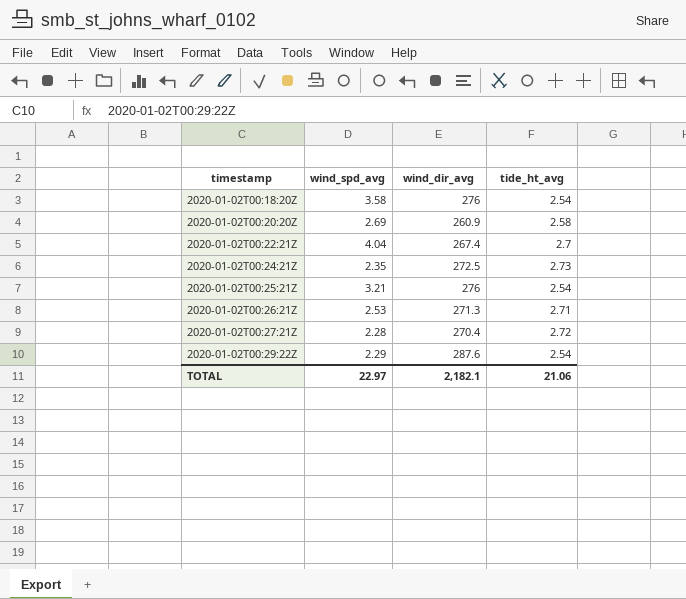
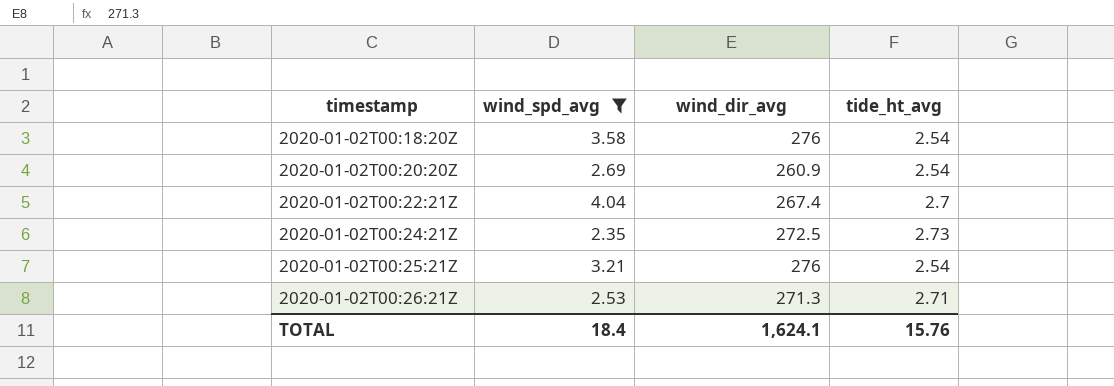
filter: none -> wind_spd_avg >= 2.35
2020-01-02T00:20:20Z | tide_ht_avg: 2.58 -> 2.54
TOTAL | wind_spd_avg: 22.97 -> 18.4
TOTAL | wind_dir_avg: 2,182.1 -> 1,624.1
TOTAL | tide_ht_avg: 21.06 -> 15.76

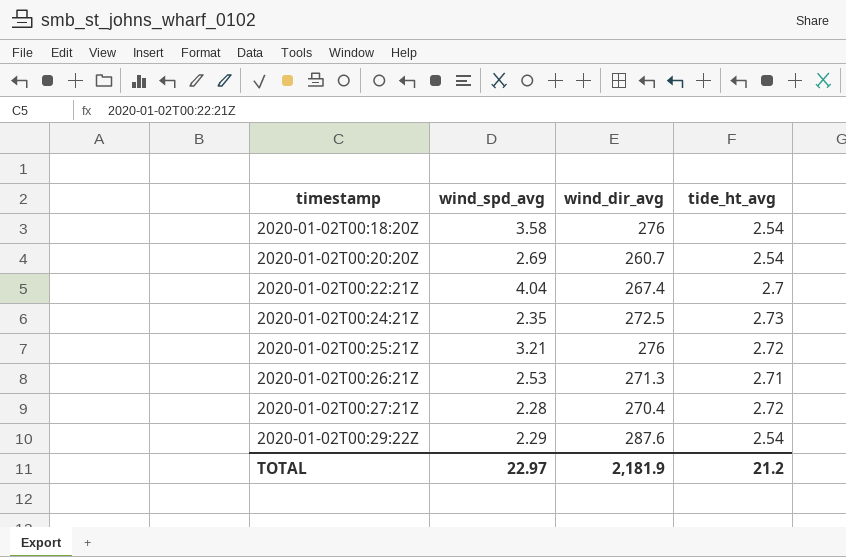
filter: wind_spd_avg >= 2.35 -> none
2020-01-02T00:20:20Z | wind_dir_avg: 260.9 -> 260.7
2020-01-02T00:25:21Z | tide_ht_avg: 2.54 -> 2.72
TOTAL | wind_spd_avg: 18.4 -> 22.97
TOTAL | wind_dir_avg: 1,624.1 -> 2,181.9
TOTAL | tide_ht_avg: 15.76 -> 21.2

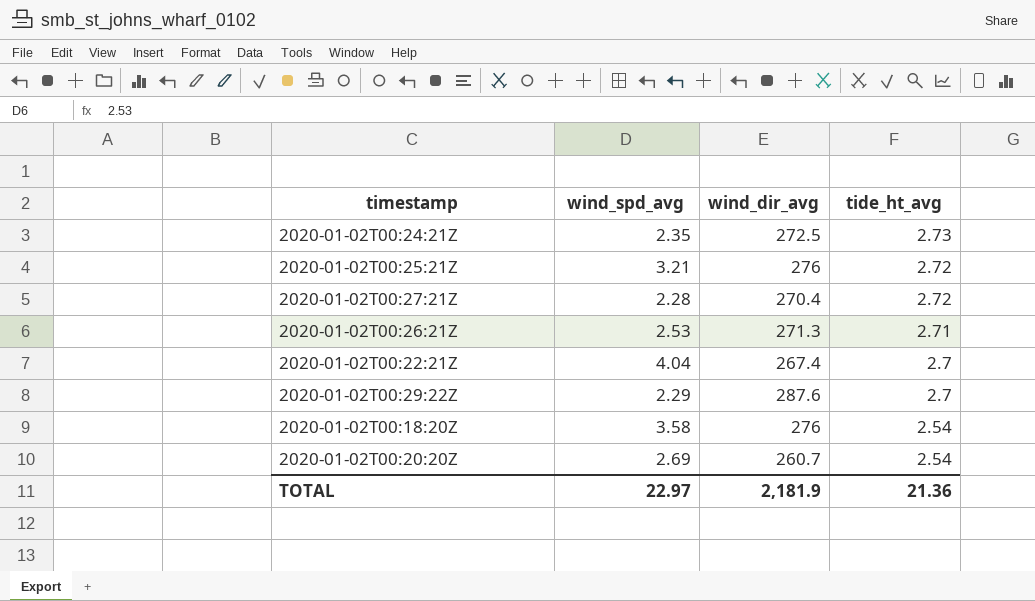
row order: timestamp ascending -> tide_ht_avg descending
2020-01-02T00:29:22Z | tide_ht_avg: 2.54 -> 2.7
TOTAL | tide_ht_avg: 21.2 -> 21.36

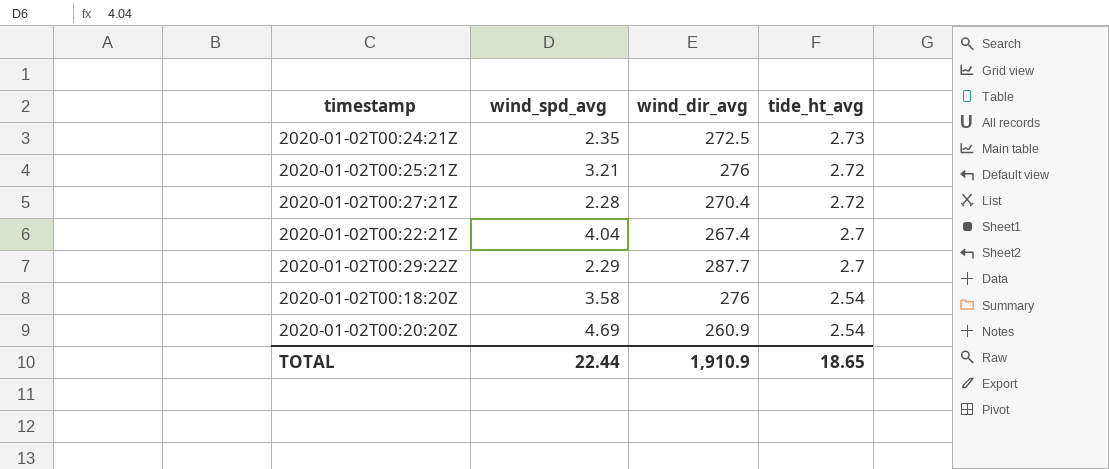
row 2020-01-02T00:26:21Z: 2.53 | 271.3 | 2.71 -> none
2020-01-02T00:29:22Z | wind_dir_avg: 287.6 -> 287.7
2020-01-02T00:20:20Z | wind_spd_avg: 2.69 -> 4.69
2020-01-02T00:20:20Z | wind_dir_avg: 260.7 -> 260.9
TOTAL | wind_spd_avg: 22.97 -> 22.44
TOTAL | wind_dir_avg: 2,181.9 -> 1,910.9
TOTAL | tide_ht_avg: 21.36 -> 18.65

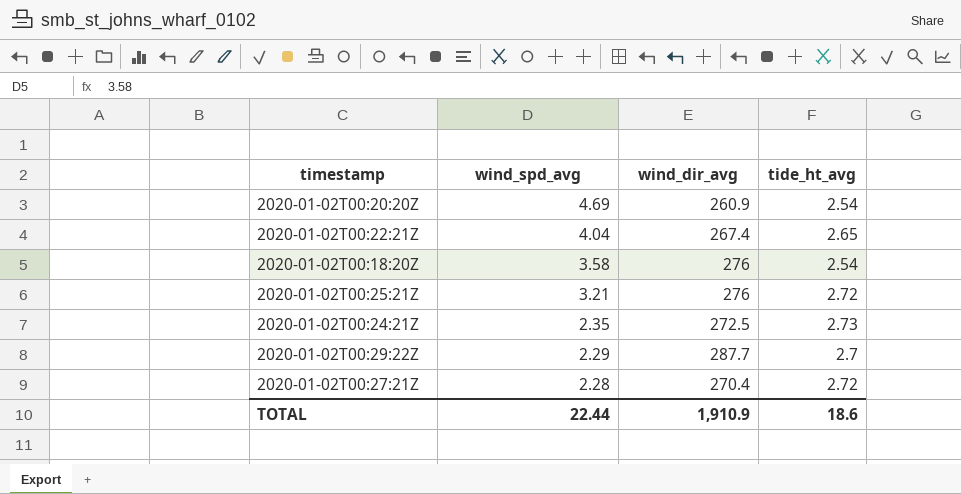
row order: tide_ht_avg descending -> wind_spd_avg descending
2020-01-02T00:22:21Z | tide_ht_avg: 2.7 -> 2.65
TOTAL | tide_ht_avg: 18.65 -> 18.6

